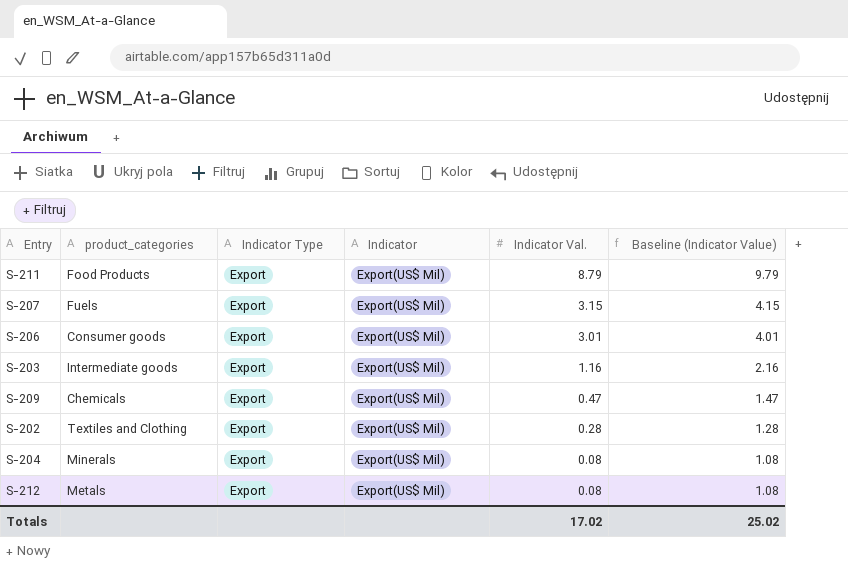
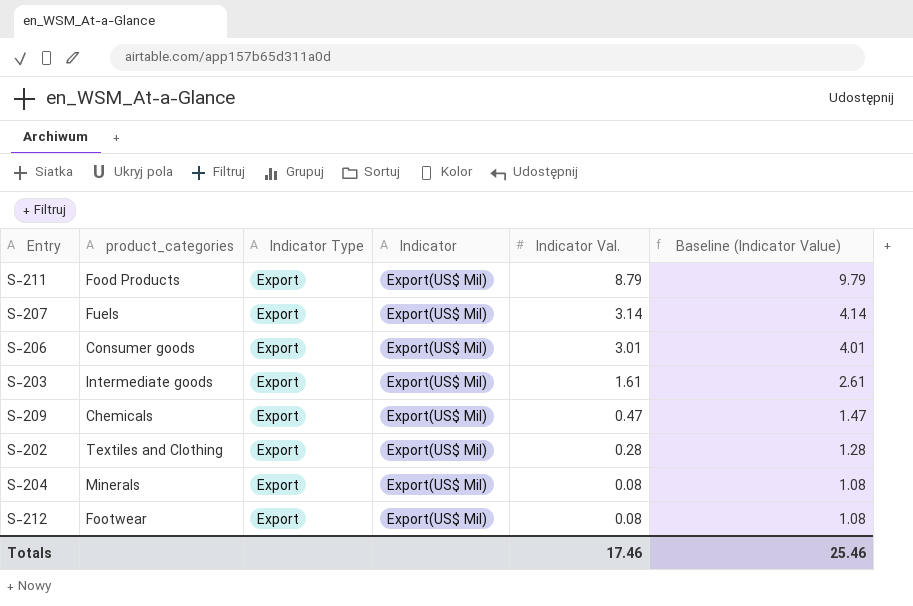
S-207 | Indicator Val.: 3.15 -> 3.14
S-207 | Baseline (Indicator Value): 4.15 -> 4.14
S-203 | Indicator Val.: 1.16 -> 1.61
S-203 | Baseline (Indicator Value): 2.16 -> 2.61
S-212 | product_categories: Metals -> Footwear
Totals | Indicator Val.: 17.02 -> 17.46
Totals | Baseline (Indicator Value): 25.02 -> 25.46

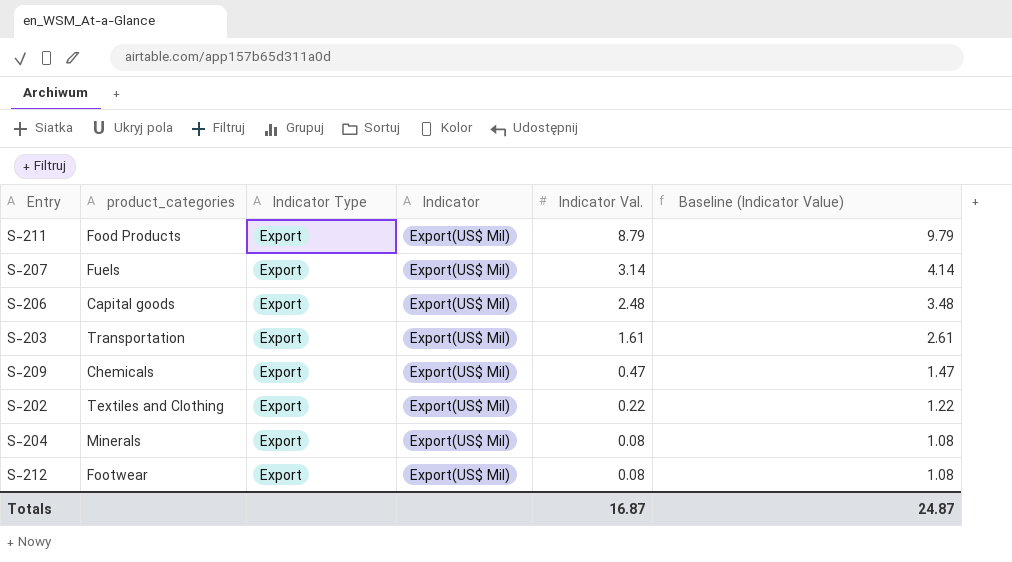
S-206 | product_categories: Consumer goods -> Capital goods
S-206 | Indicator Val.: 3.01 -> 2.48
S-206 | Baseline (Indicator Value): 4.01 -> 3.48
S-203 | product_categories: Intermediate goods -> Transportation
S-202 | Indicator Val.: 0.28 -> 0.22
S-202 | Baseline (Indicator Value): 1.28 -> 1.22
Totals | Indicator Val.: 17.46 -> 16.87
Totals | Baseline (Indicator Value): 25.46 -> 24.87

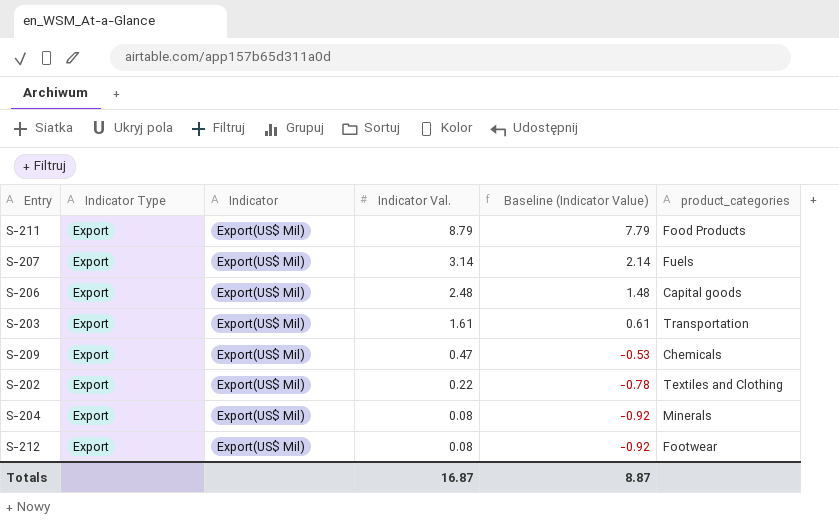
column Baseline (Indicator Value) | formula: [Indicator Val.] + 1 -> [Indicator Val.] - 1
column product_categories | position: 2 -> 6
Totals | Baseline (Indicator Value): 24.87 -> 8.87

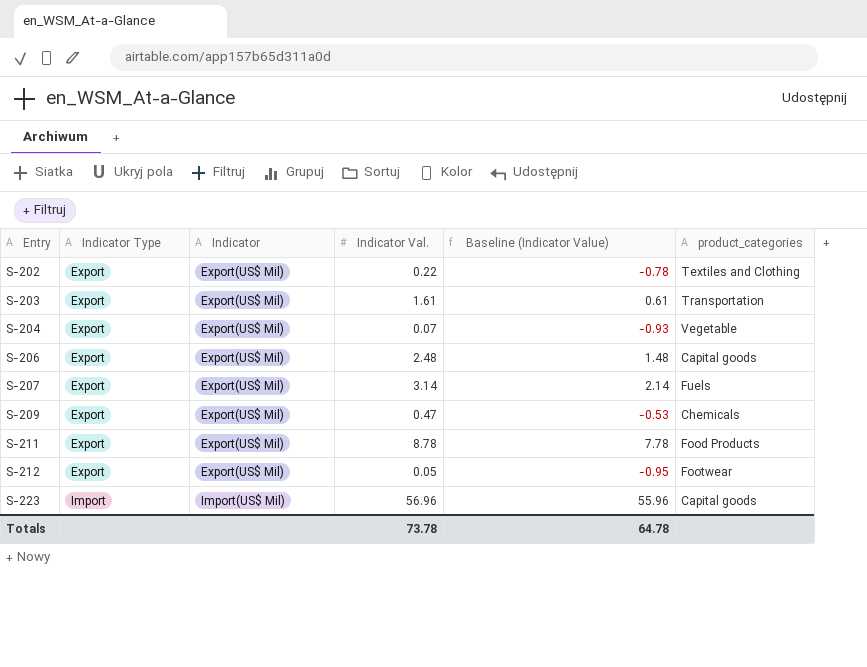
row order: Indicator Val. descending -> Entry ascending
S-204 | Indicator Val.: 0.08 -> 0.07
S-204 | Baseline (Indicator Value): -0.92 -> -0.93
S-204 | product_categories: Minerals -> Vegetable
S-211 | Indicator Val.: 8.79 -> 8.78
S-211 | Baseline (Indicator Value): 7.79 -> 7.78
S-212 | Indicator Val.: 0.08 -> 0.05
S-212 | Baseline (Indicator Value): -0.92 -> -0.95
row S-223: none -> Import | Import(US$ Mil) | 56.96 | 55.96 | Capital goods
Totals | Indicator Val.: 16.87 -> 73.78
Totals | Baseline (Indicator Value): 8.87 -> 64.78

